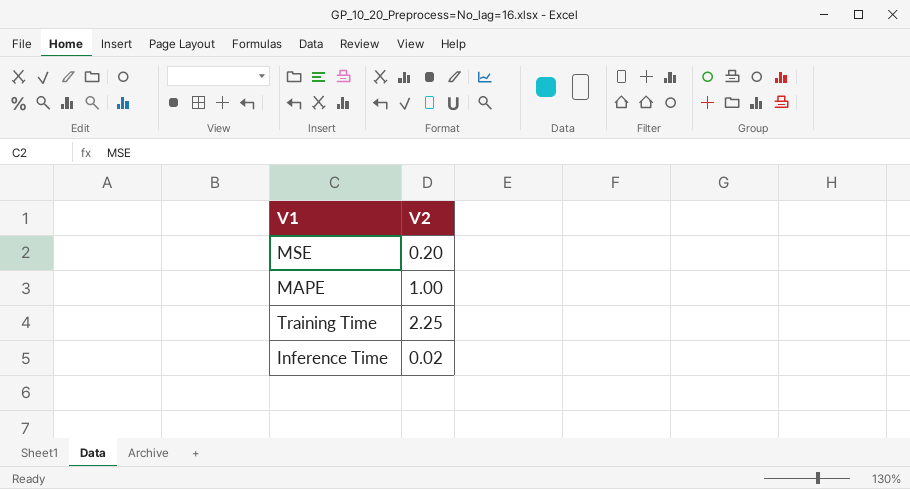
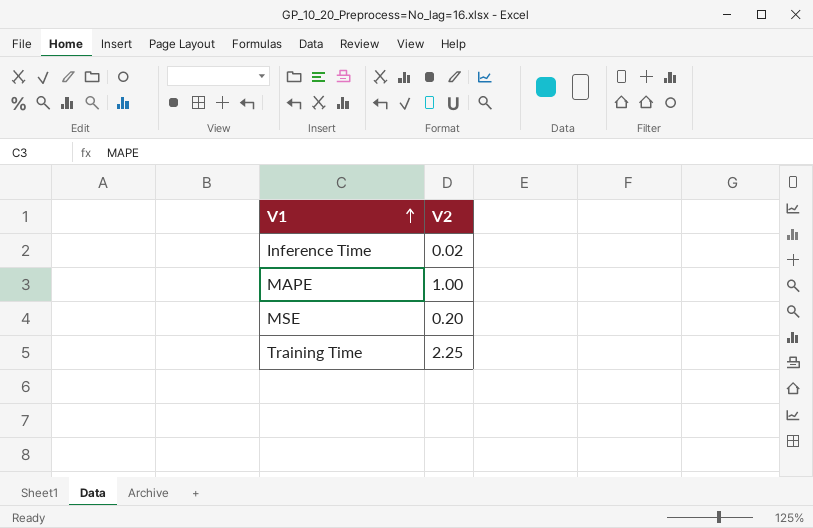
row order: none -> V1 ascending

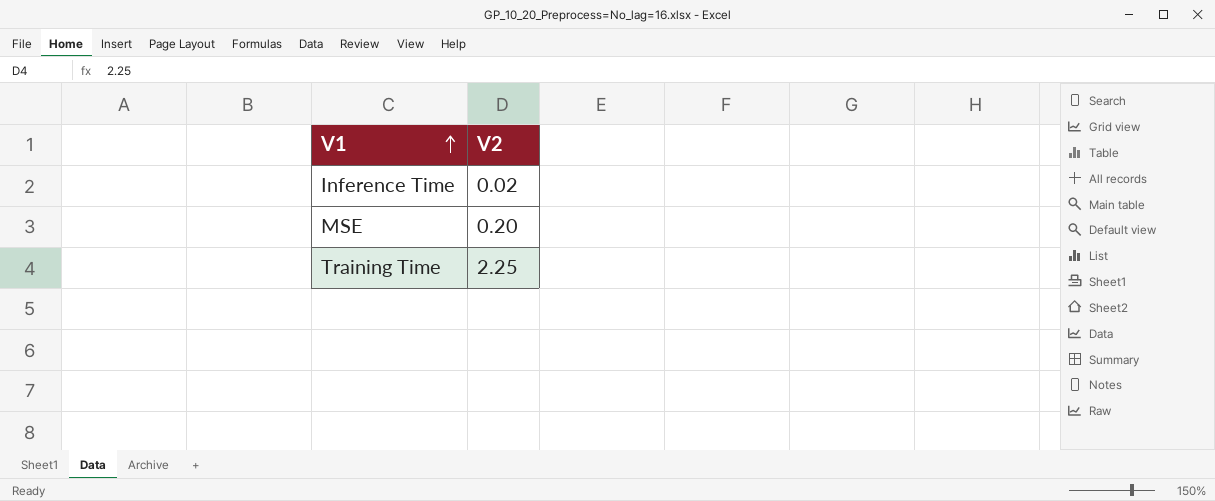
row MAPE: 1.00 -> none

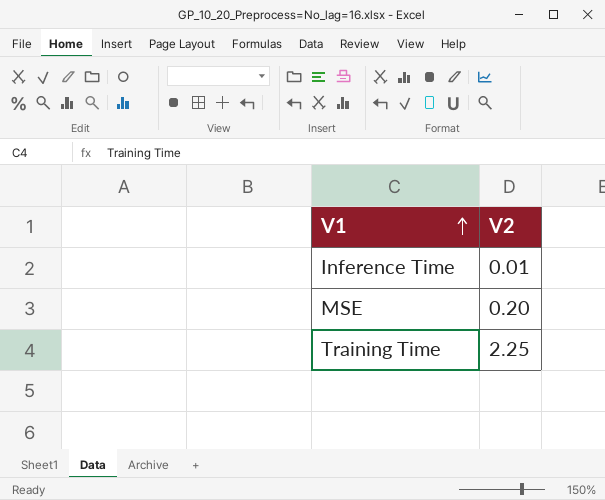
Inference Time | V2: 0.02 -> 0.01

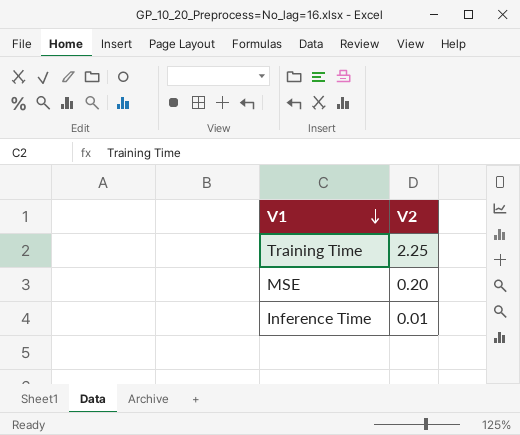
row order: V1 ascending -> V1 descending

